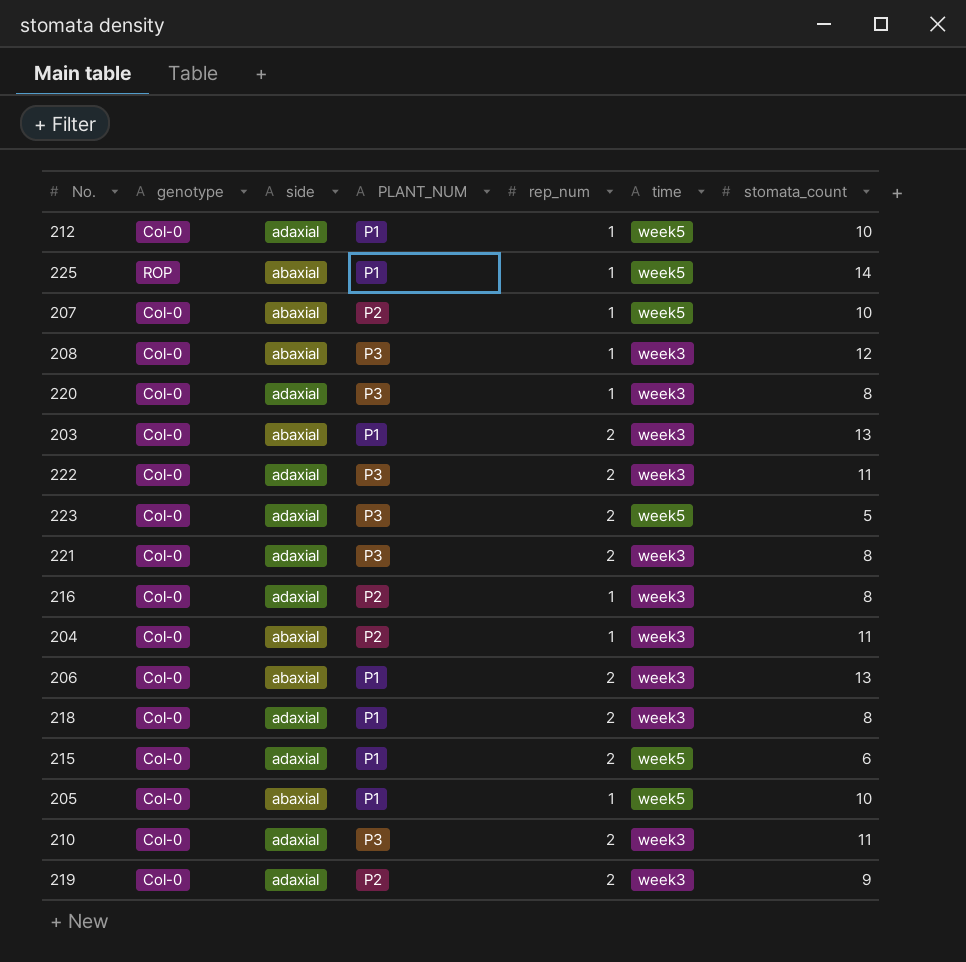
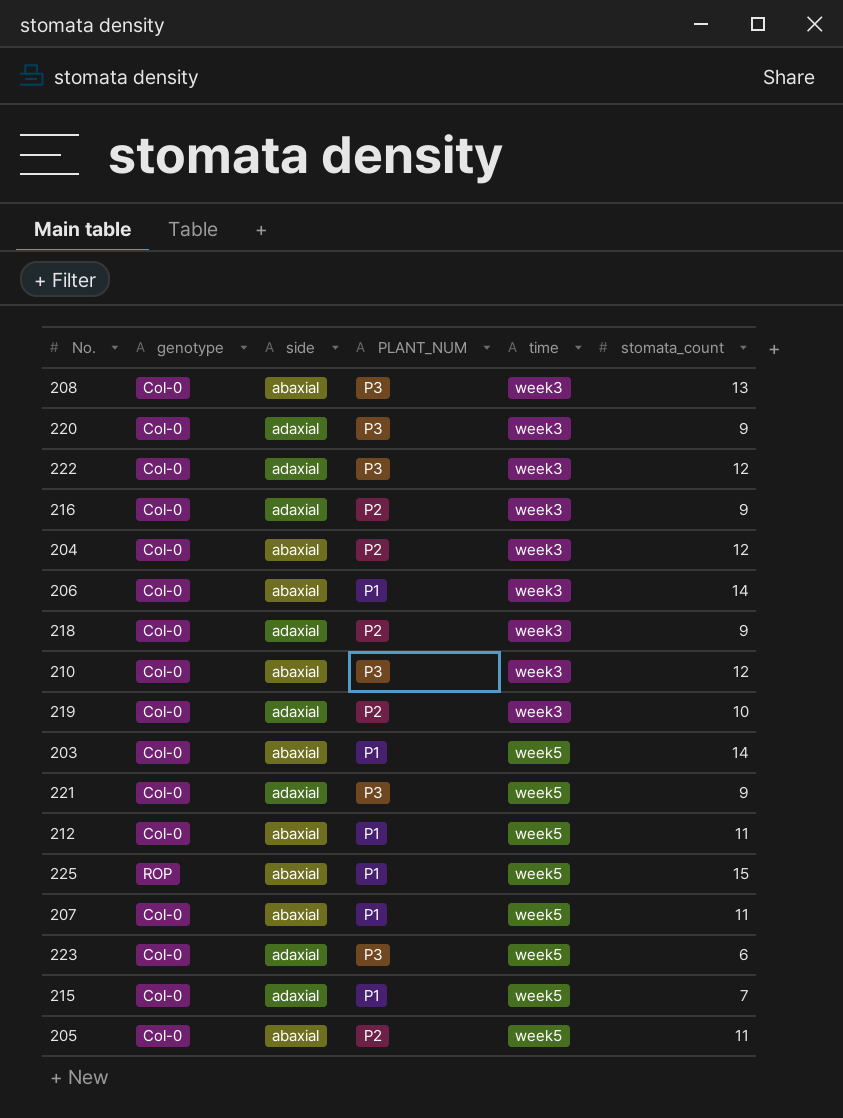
row order: none -> time ascending
column rep_num | position: 5 -> none
208 | stomata_count: 12 -> 13
220 | stomata_count: 8 -> 9
222 | stomata_count: 11 -> 12
216 | stomata_count: 8 -> 9
204 | stomata_count: 11 -> 12
206 | stomata_count: 13 -> 14
218 | PLANT_NUM: P1 -> P2
218 | stomata_count: 8 -> 9
210 | side: adaxial -> abaxial
210 | stomata_count: 11 -> 12
219 | stomata_count: 9 -> 10
203 | time: week3 -> week5
203 | stomata_count: 13 -> 14
221 | time: week3 -> week5
221 | stomata_count: 8 -> 9
212 | side: adaxial -> abaxial
212 | stomata_count: 10 -> 11
225 | stomata_count: 14 -> 15
207 | PLANT_NUM: P2 -> P1
207 | stomata_count: 10 -> 11
223 | stomata_count: 5 -> 6
215 | stomata_count: 6 -> 7
205 | PLANT_NUM: P1 -> P2
205 | stomata_count: 10 -> 11

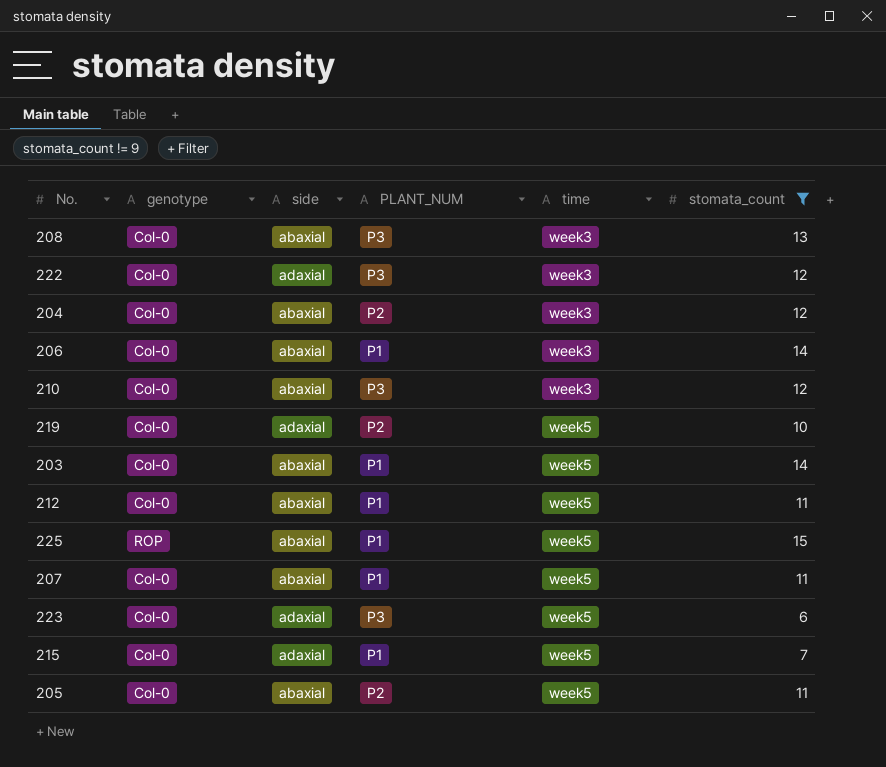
filter: none -> stomata_count != 9
219 | time: week3 -> week5

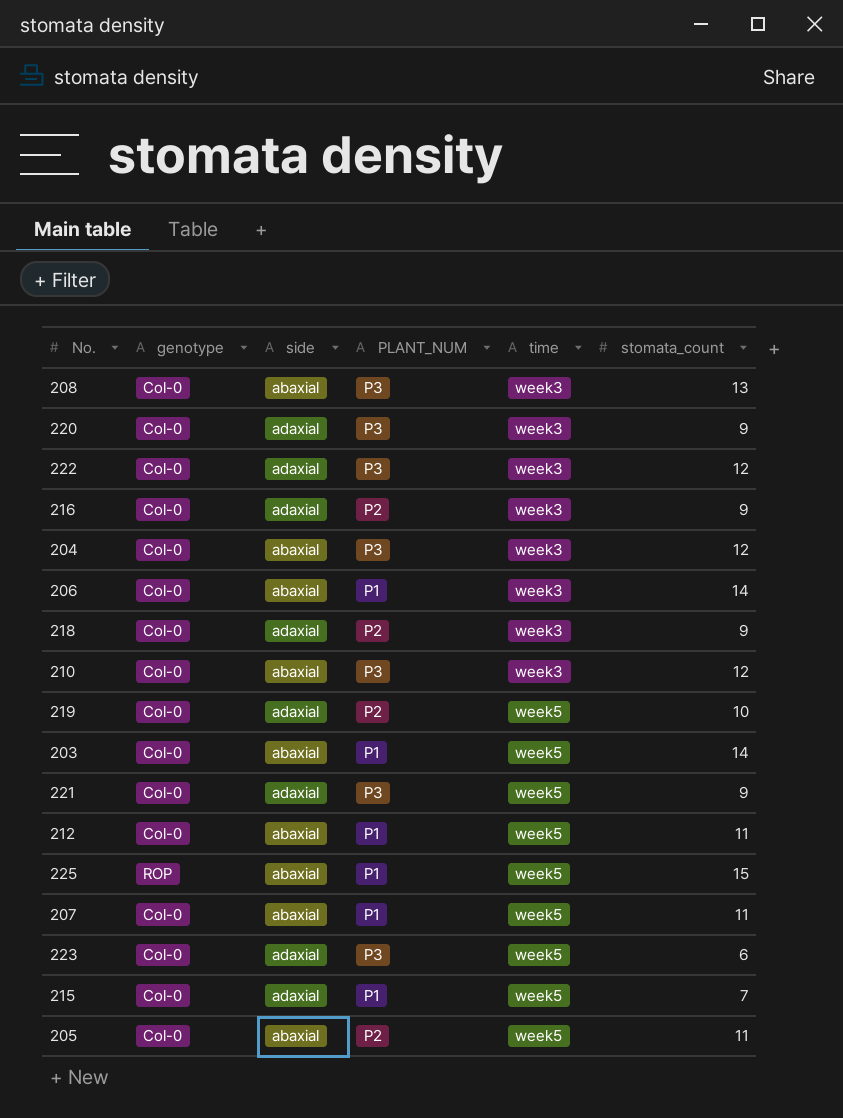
filter: stomata_count != 9 -> none
204 | PLANT_NUM: P2 -> P3

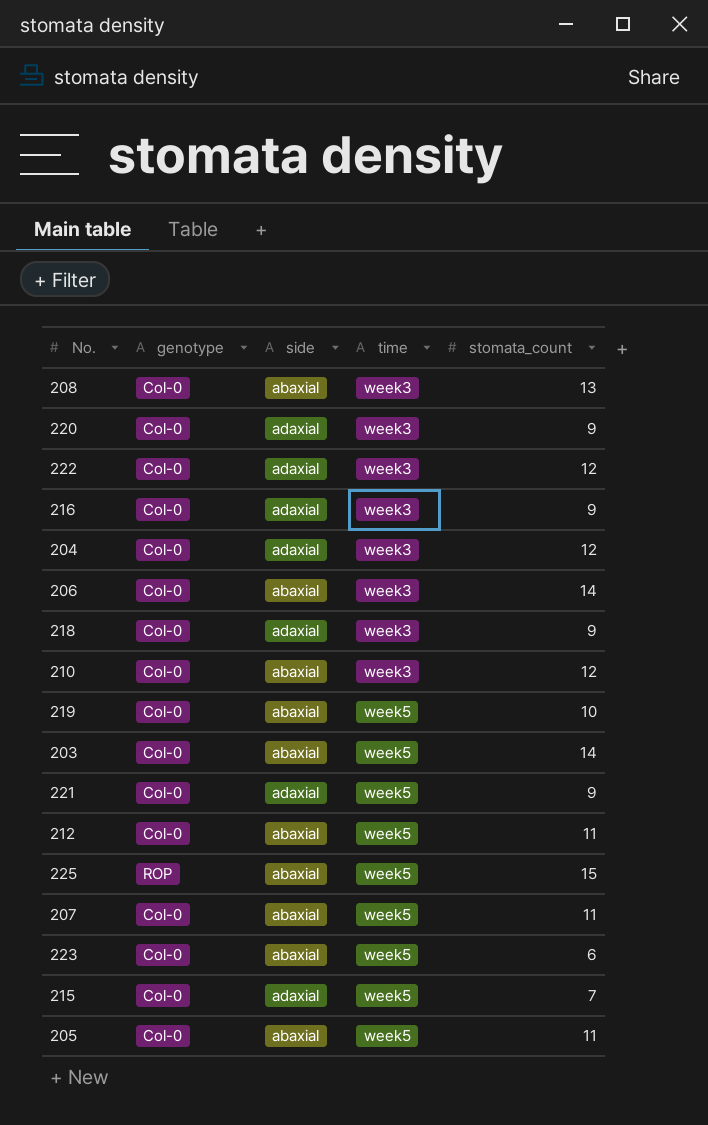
column PLANT_NUM | position: 4 -> none
204 | side: abaxial -> adaxial
219 | side: adaxial -> abaxial
223 | side: adaxial -> abaxial

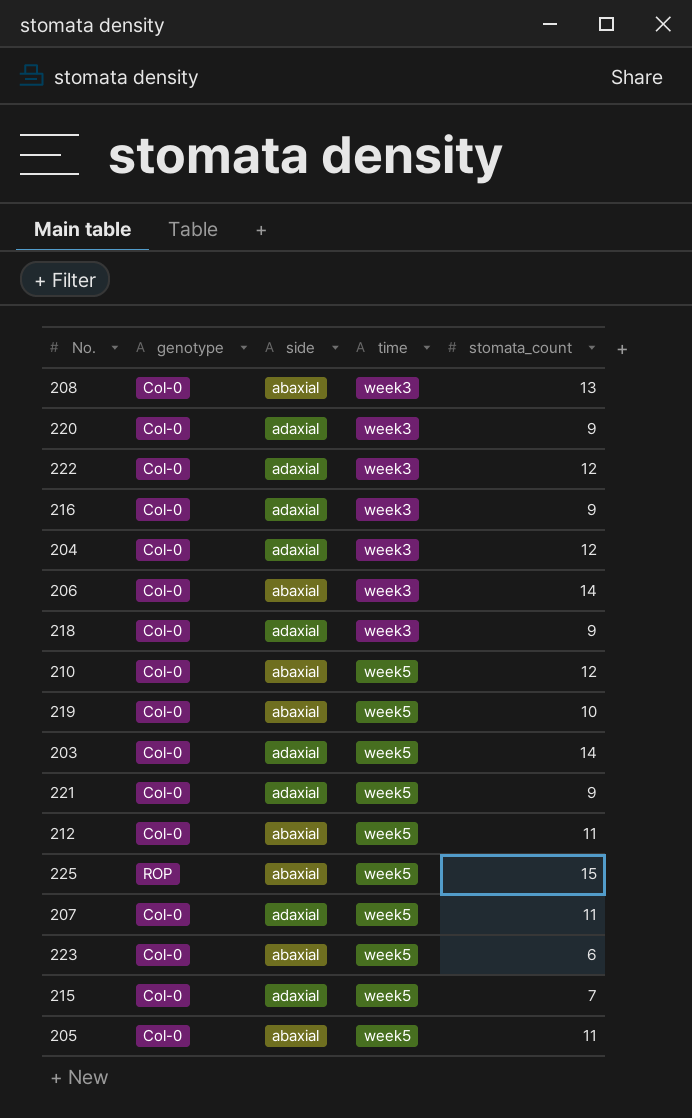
210 | time: week3 -> week5
203 | side: abaxial -> adaxial
207 | side: abaxial -> adaxial

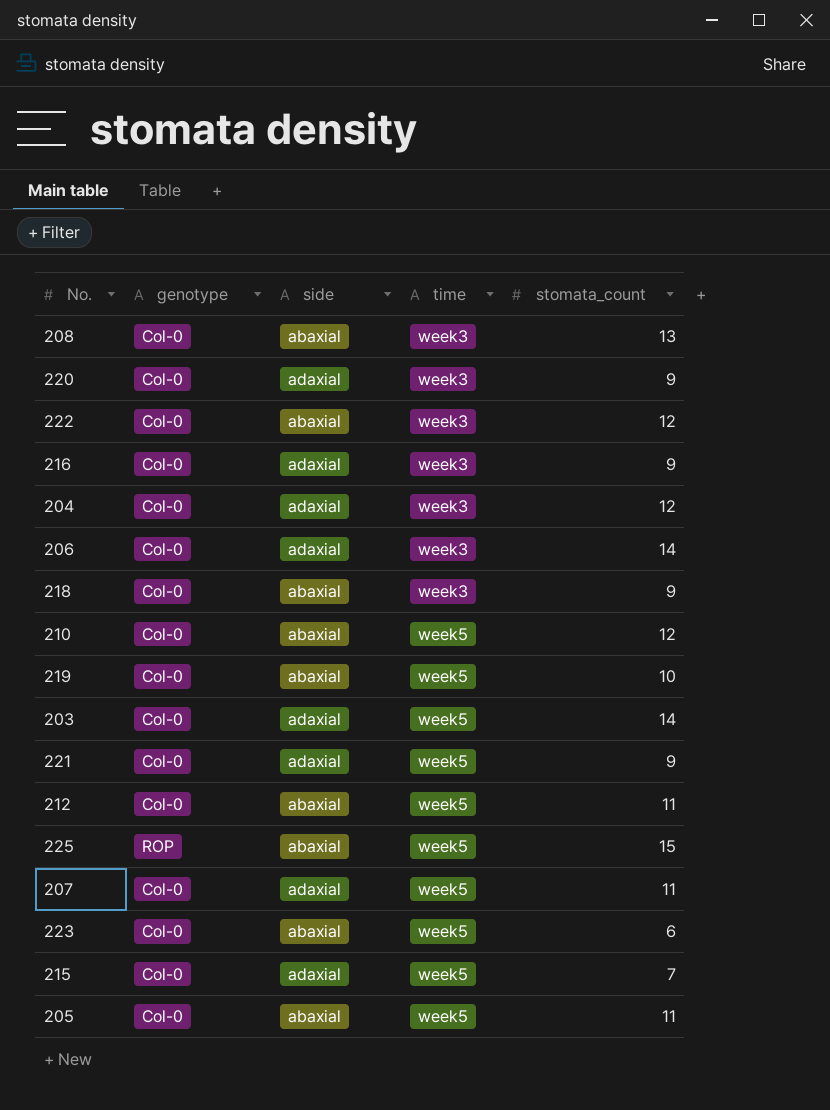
222 | side: adaxial -> abaxial
206 | side: abaxial -> adaxial
218 | side: adaxial -> abaxial

